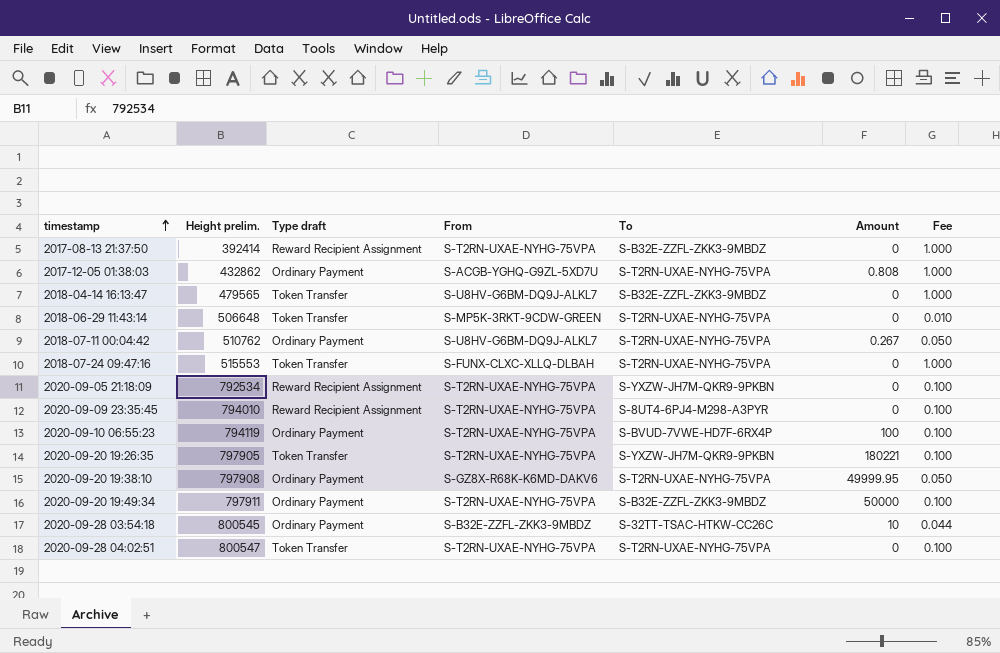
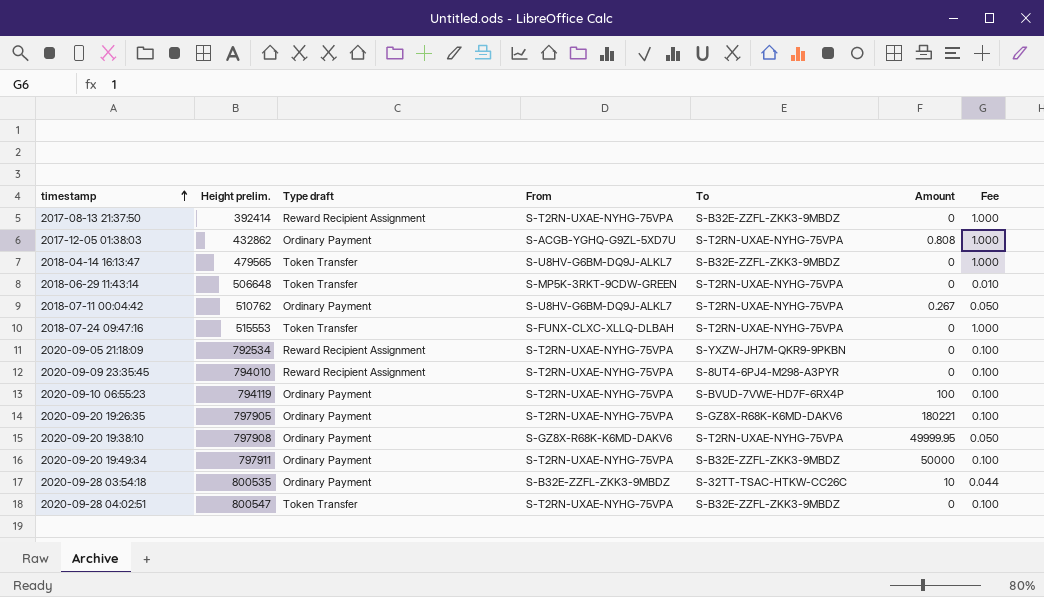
2020-09-20 19:26:35 | Type draft: Token Transfer -> Ordinary Payment
2020-09-20 19:26:35 | To: S-YXZW-JH7M-QKR9-9PKBN -> S-GZ8X-R68K-K6MD-DAKV6
2020-09-28 03:54:18 | Height prelim.: 800545 -> 800535
2020-09-28 04:02:51 | To: S-T2RN-UXAE-NYHG-75VPA -> S-B32E-ZZFL-ZKK3-9MBDZ

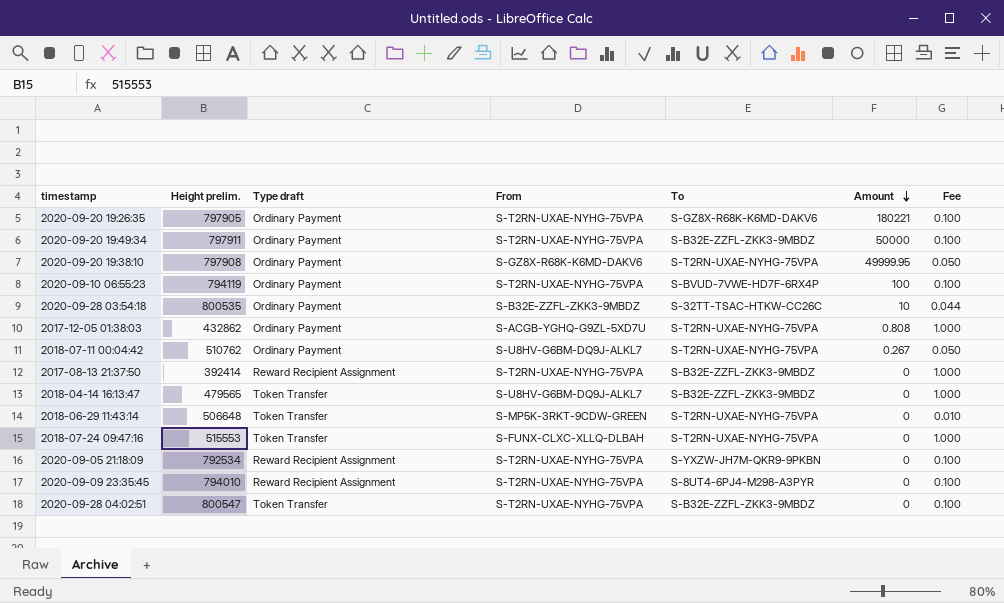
row order: timestamp ascending -> Amount descending

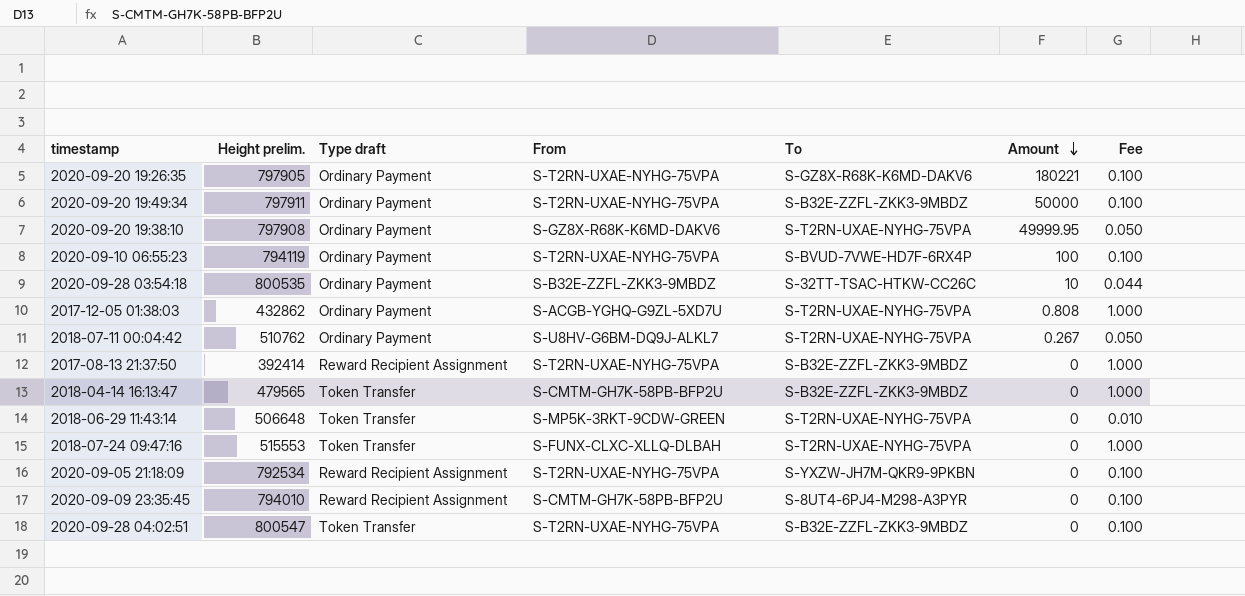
2018-04-14 16:13:47 | From: S-U8HV-G6BM-DQ9J-ALKL7 -> S-CMTM-GH7K-58PB-BFP2U
2020-09-09 23:35:45 | From: S-T2RN-UXAE-NYHG-75VPA -> S-CMTM-GH7K-58PB-BFP2U

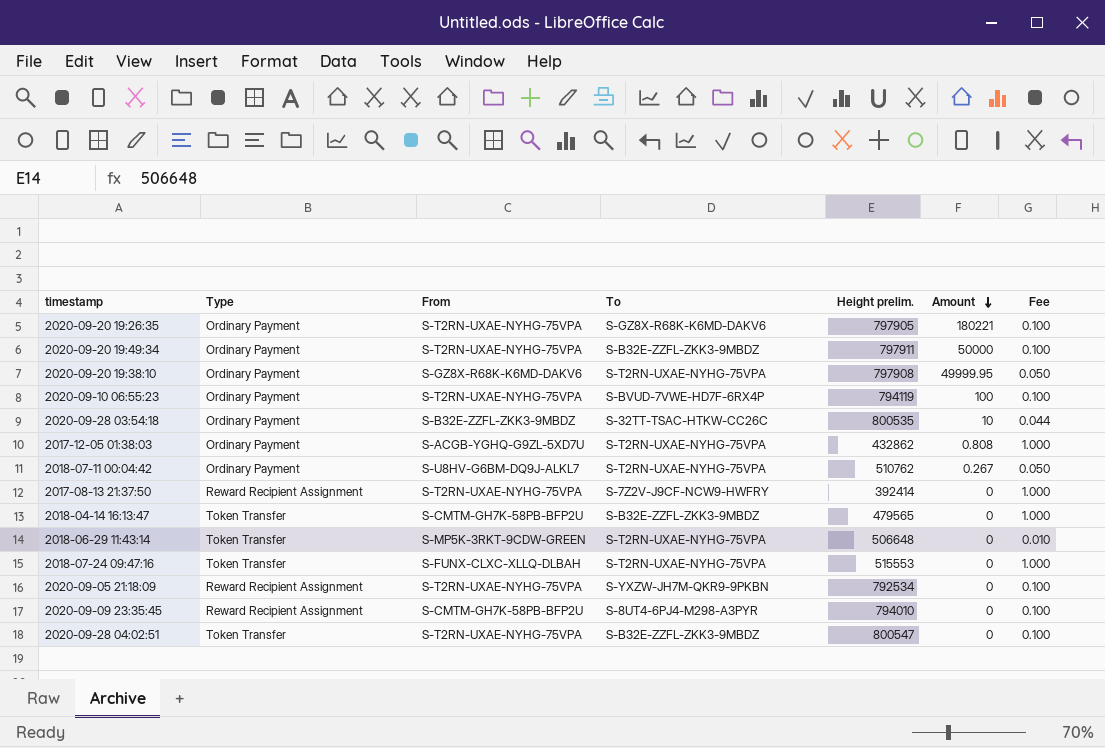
column name: Type draft -> Type
column Height prelim. | position: 2 -> 5
2017-08-13 21:37:50 | To: S-B32E-ZZFL-ZKK3-9MBDZ -> S-7Z2V-J9CF-NCW9-HWFRY

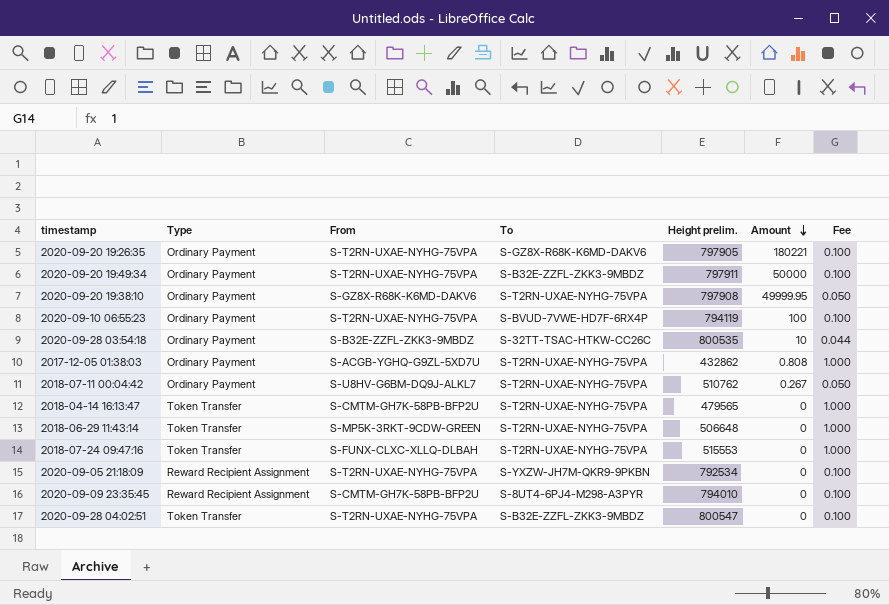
row 2017-08-13 21:37:50: Reward Recipient Assignment | S-T2RN-UXAE-NYHG-75VPA | S-7Z2V-J9CF-NCW9-HWFRY | 392414 | 0 | 1.000 -> none
2018-04-14 16:13:47 | To: S-B32E-ZZFL-ZKK3-9MBDZ -> S-T2RN-UXAE-NYHG-75VPA
2018-06-29 11:43:14 | Fee: 0.010 -> 1.000

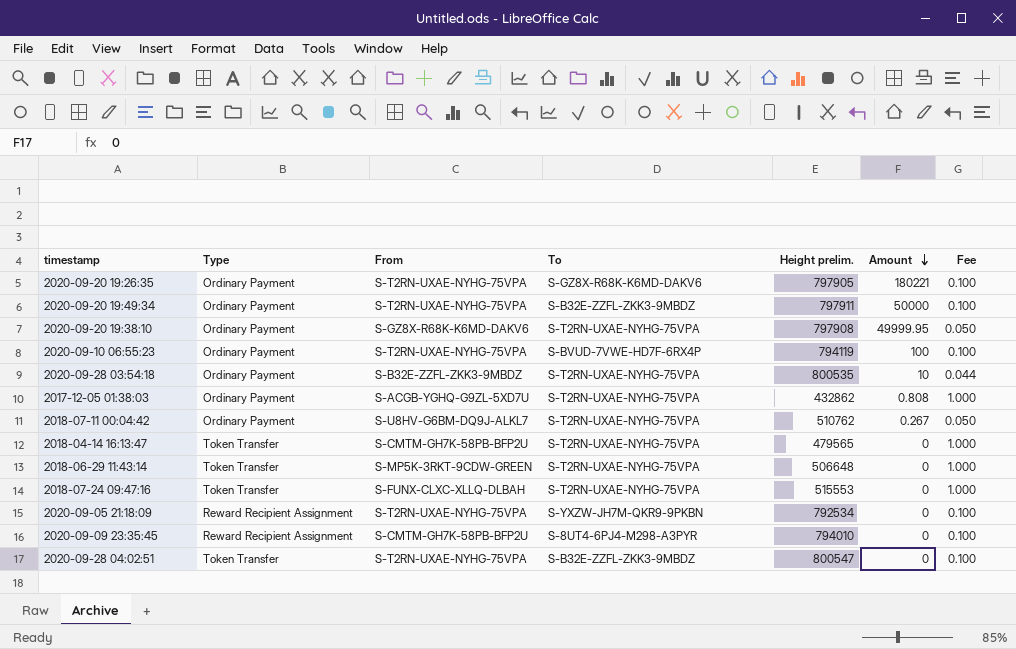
2020-09-28 03:54:18 | To: S-32TT-TSAC-HTKW-CC26C -> S-T2RN-UXAE-NYHG-75VPA

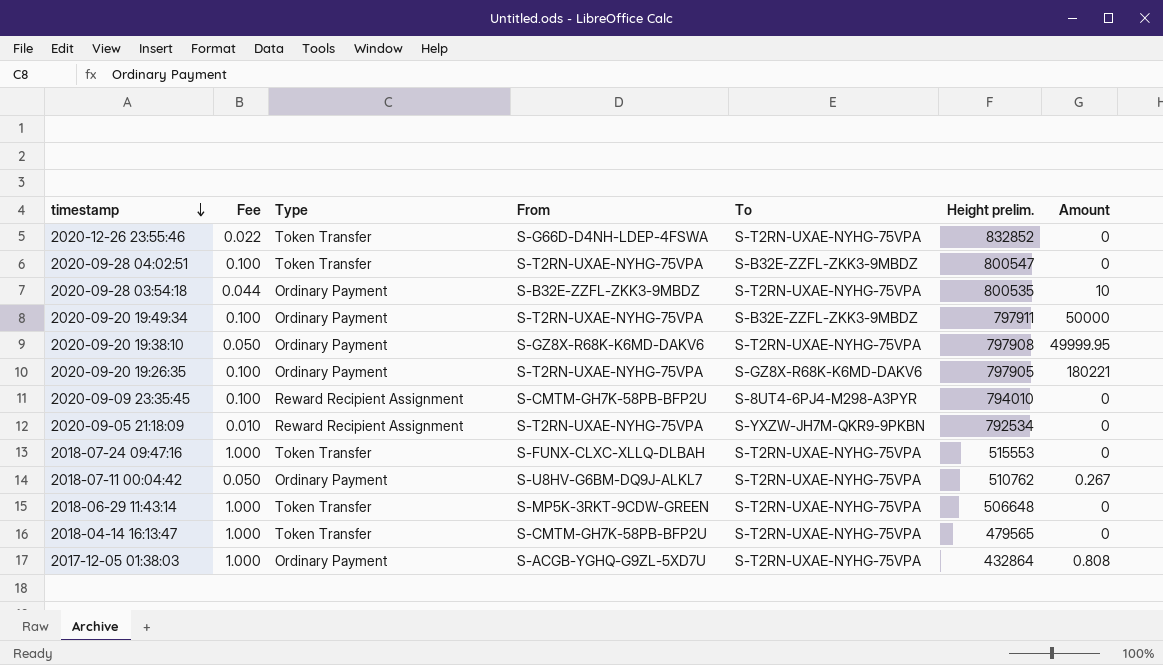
row order: Amount descending -> timestamp descending
column Fee | position: 7 -> 2
row 2020-09-10 06:55:23: Ordinary Payment | S-T2RN-UXAE-NYHG-75VPA | S-BVUD-7VWE-HD7F-6RX4P | 794119 | 100 | 0.100 -> none
row 2020-12-26 23:55:46: none -> 0.022 | Token Transfer | S-G66D-D4NH-LDEP-4FSWA | S-T2RN-UXAE-NYHG-75VPA | 832852 | 0
2020-09-05 21:18:09 | Fee: 0.100 -> 0.010
2017-12-05 01:38:03 | Height prelim.: 432862 -> 432864

